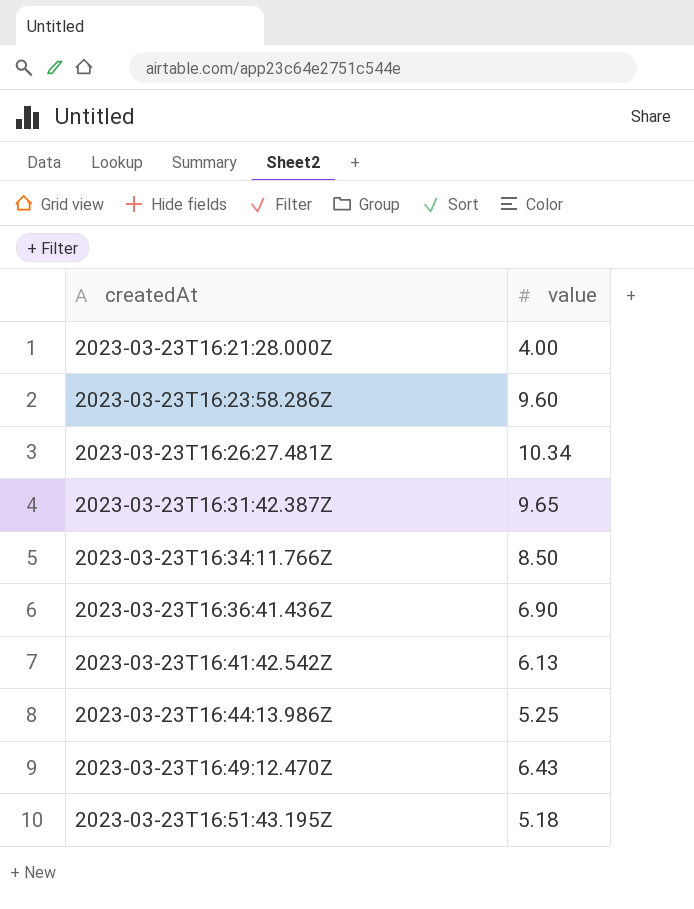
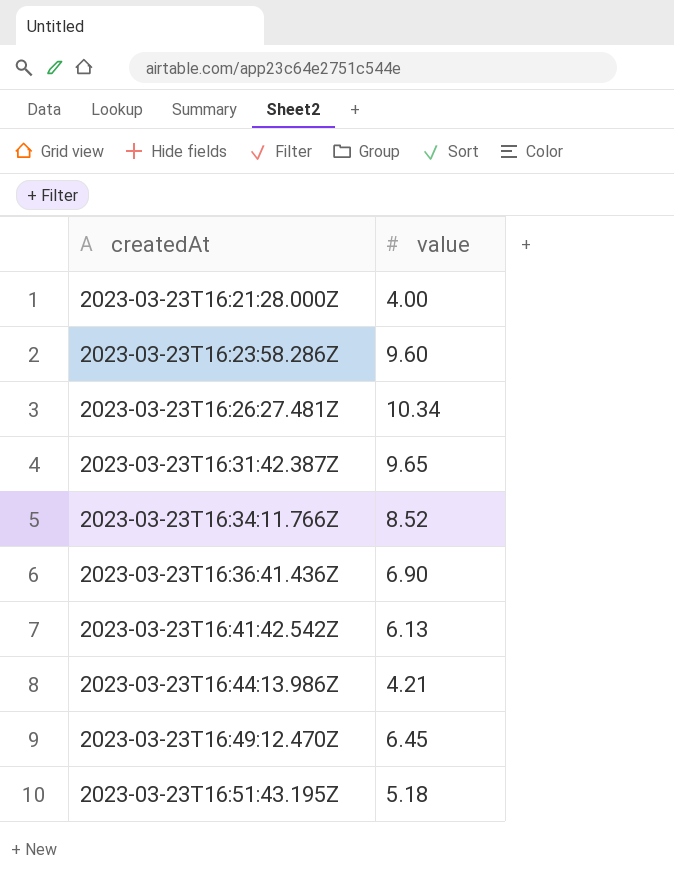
2023-03-23T16:34:11.766Z | value: 8.50 -> 8.52
2023-03-23T16:44:13.986Z | value: 5.25 -> 4.21
2023-03-23T16:49:12.470Z | value: 6.43 -> 6.45

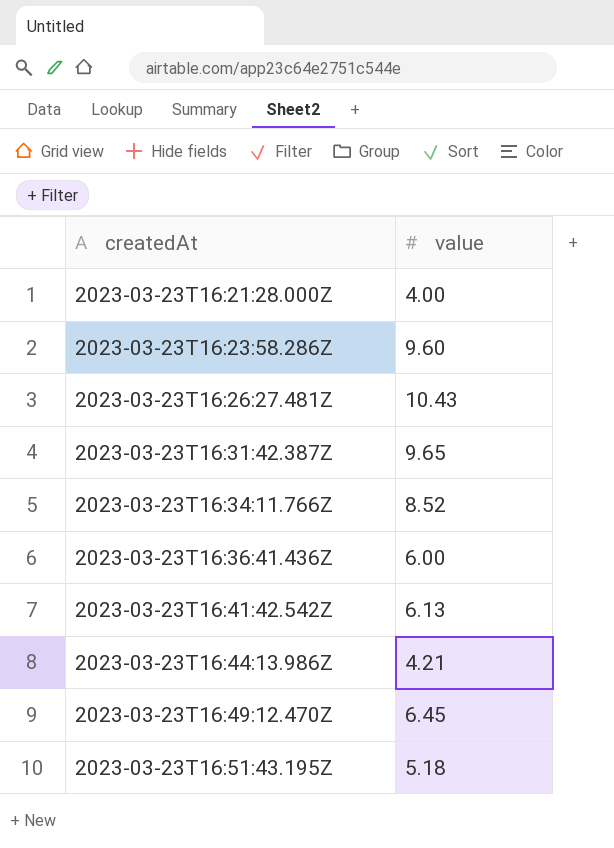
2023-03-23T16:26:27.481Z | value: 10.34 -> 10.43
2023-03-23T16:36:41.436Z | value: 6.90 -> 6.00

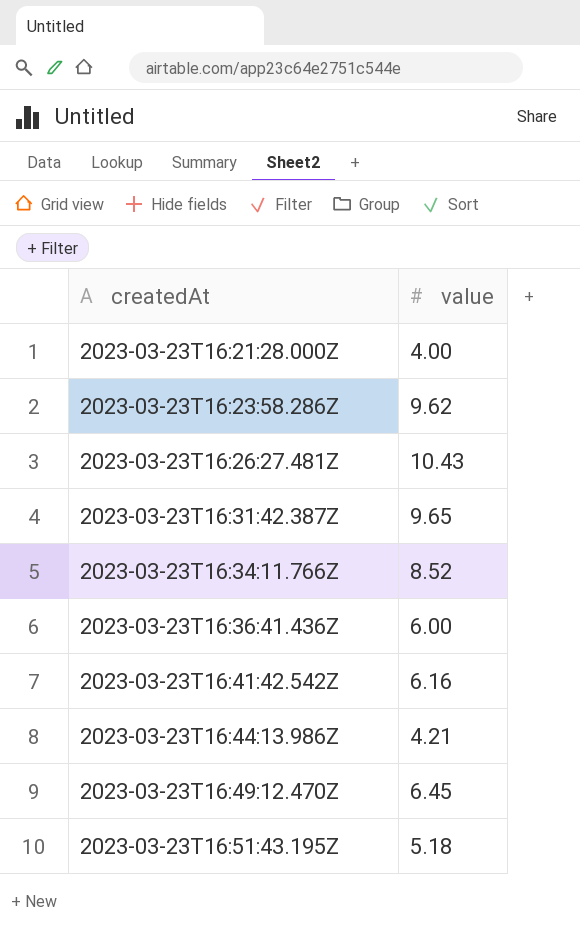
2023-03-23T16:23:58.286Z | value: 9.60 -> 9.62
2023-03-23T16:41:42.542Z | value: 6.13 -> 6.16

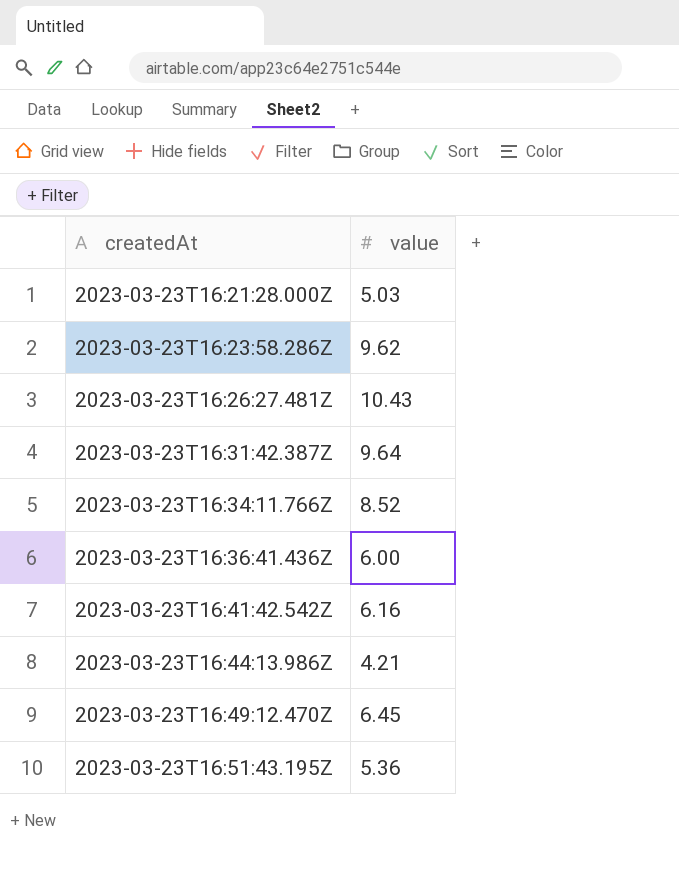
2023-03-23T16:21:28.000Z | value: 4.00 -> 5.03
2023-03-23T16:31:42.387Z | value: 9.65 -> 9.64
2023-03-23T16:51:43.195Z | value: 5.18 -> 5.36

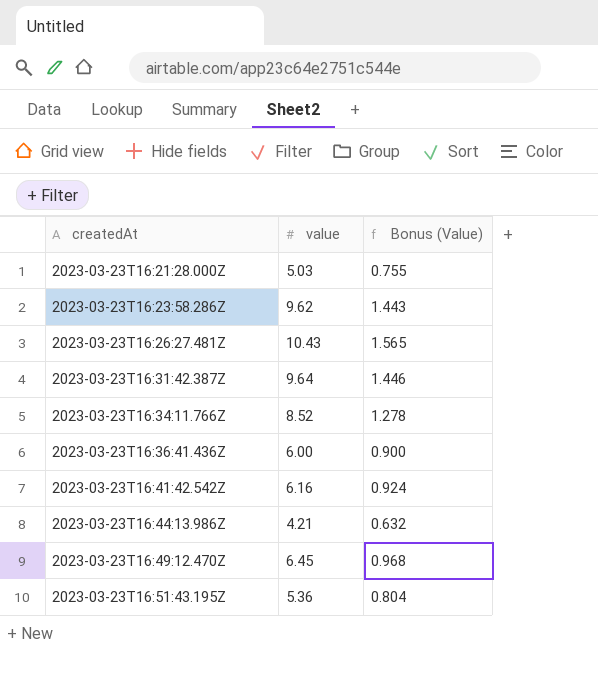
column Bonus (Value) | formula: none -> [value] * 0.15

